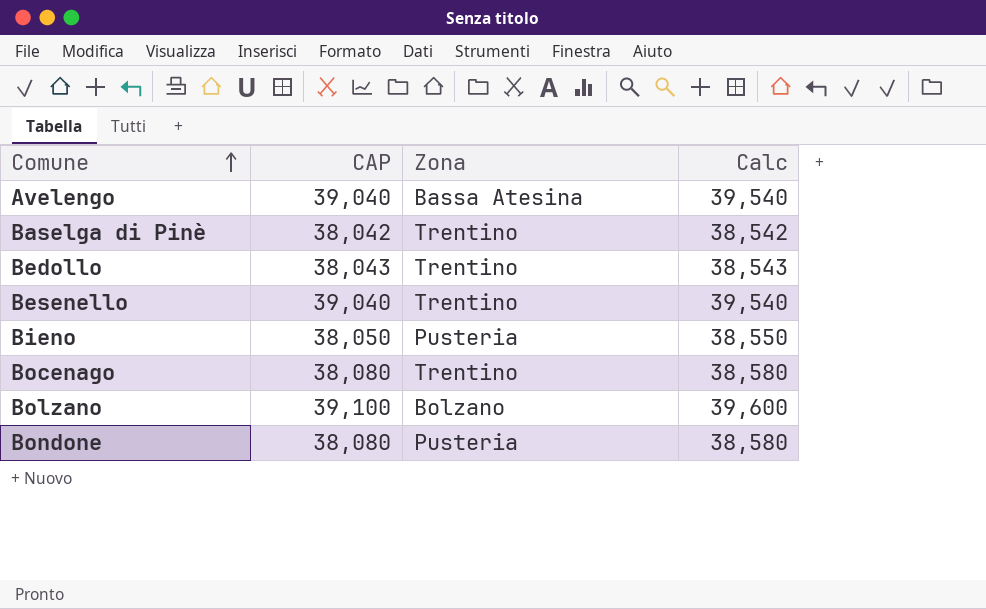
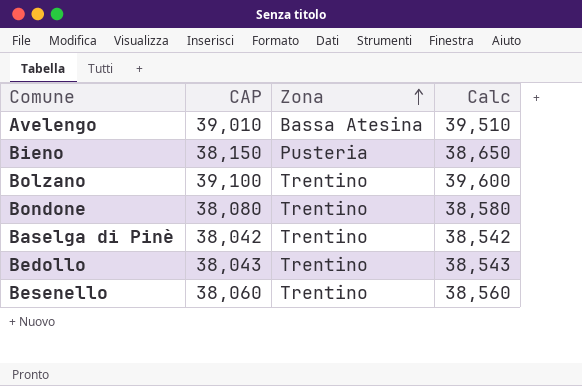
row order: Comune ascending -> Zona ascending
row Bocenago: 38,080 | Trentino | 38,580 -> none
Avelengo | CAP: 39,040 -> 39,010
Avelengo | Calc: 39,540 -> 39,510
Bieno | CAP: 38,050 -> 38,150
Bieno | Calc: 38,550 -> 38,650
Bolzano | Zona: Bolzano -> Trentino
Bondone | Zona: Pusteria -> Trentino
Besenello | CAP: 39,040 -> 38,060
Besenello | Calc: 39,540 -> 38,560

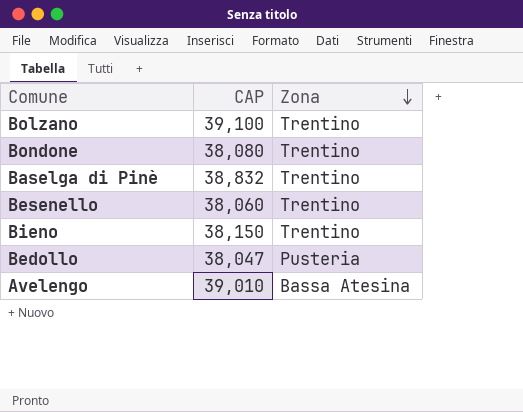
row order: Zona ascending -> Zona descending
column Calc | formula: [CAP] + 500 -> none
Baselga di Pinè | CAP: 38,042 -> 38,832
Bieno | Zona: Pusteria -> Trentino
Bedollo | CAP: 38,043 -> 38,047
Bedollo | Zona: Trentino -> Pusteria

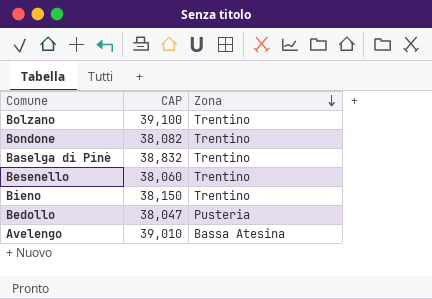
Bondone | CAP: 38,080 -> 38,082

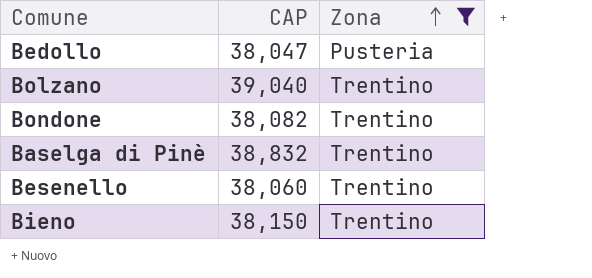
filter: none -> Zona != Bassa Atesina
row order: Zona descending -> Zona ascending
Bolzano | CAP: 39,100 -> 39,040

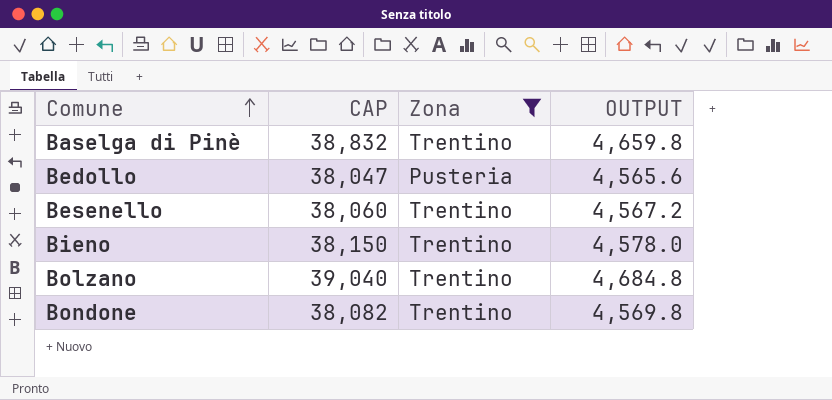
row order: Zona ascending -> Comune ascending
column OUTPUT | formula: none -> [CAP] * 0.12

